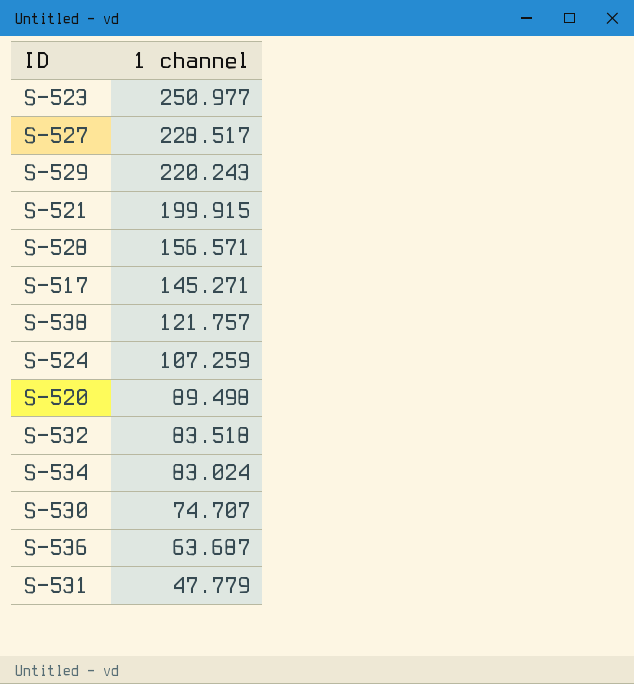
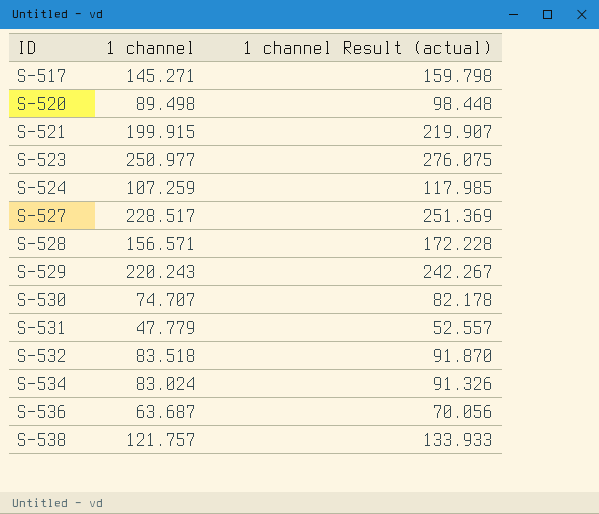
row order: 1 channel descending -> ID ascending
column 1 channel Result (actual) | formula: none -> [1 channel] * 1.1

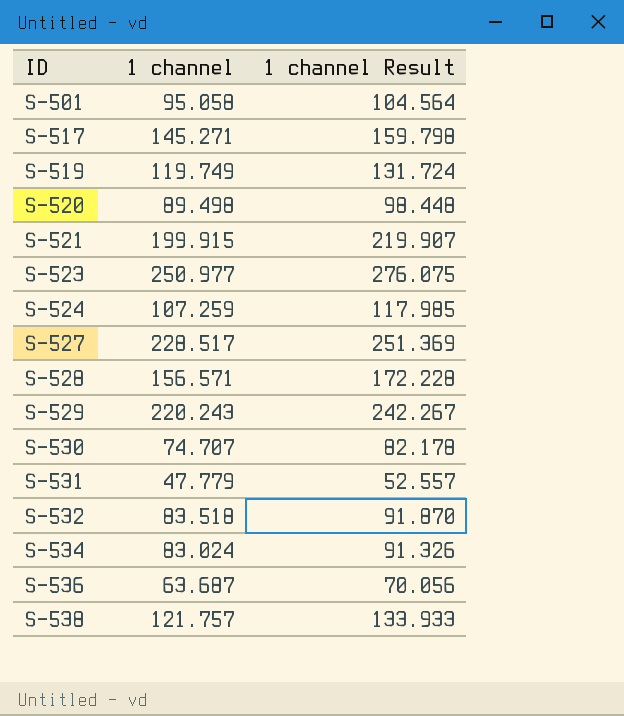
column name: 1 channel Result (actual) -> 1 channel Result
row S-501: none -> 95.058 | 104.564
row S-519: none -> 119.749 | 131.724

